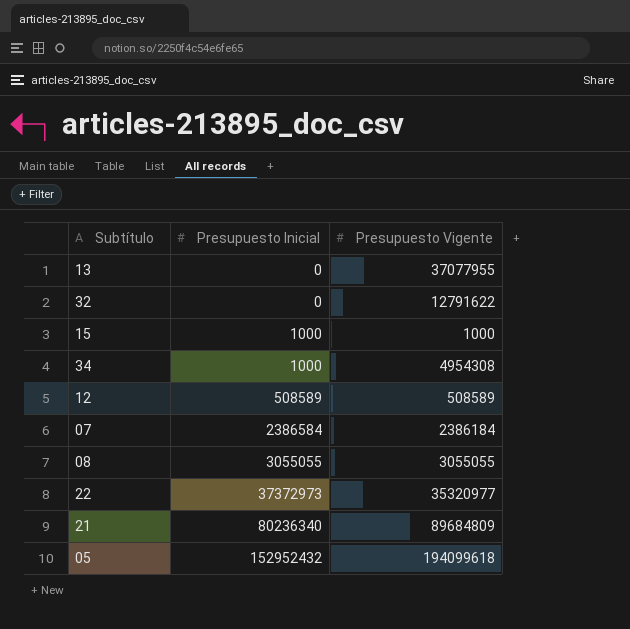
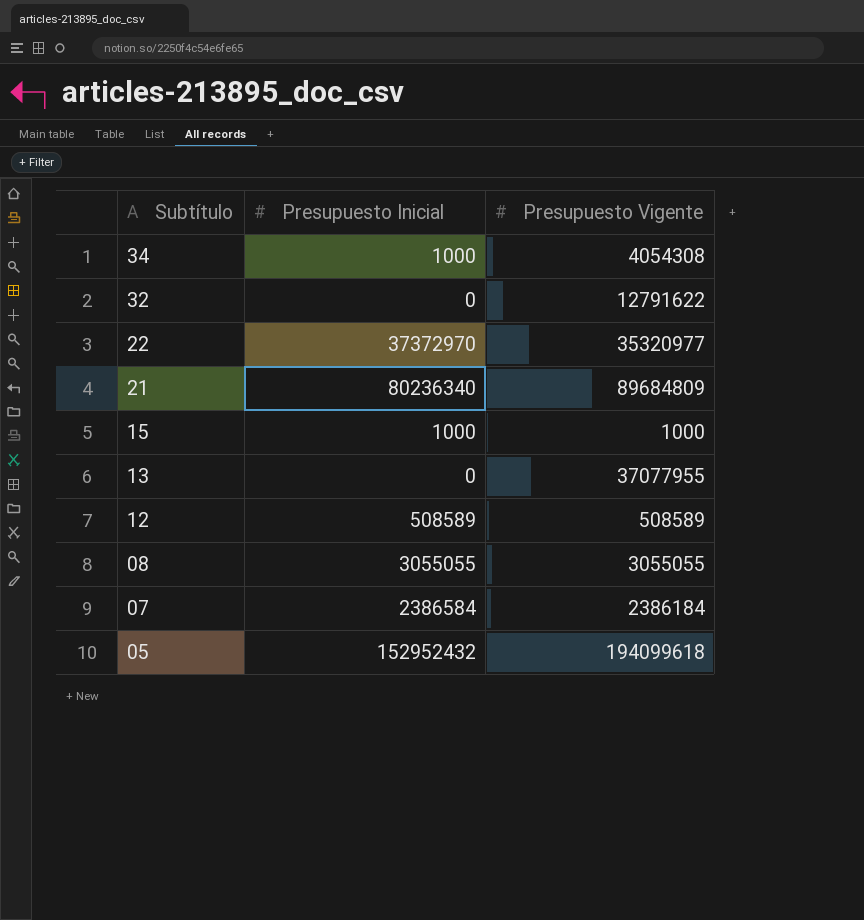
row order: Presupuesto Inicial ascending -> Subtítulo descending
34 | Presupuesto Vigente: 4954308 -> 4054308
22 | Presupuesto Inicial: 37372973 -> 37372970

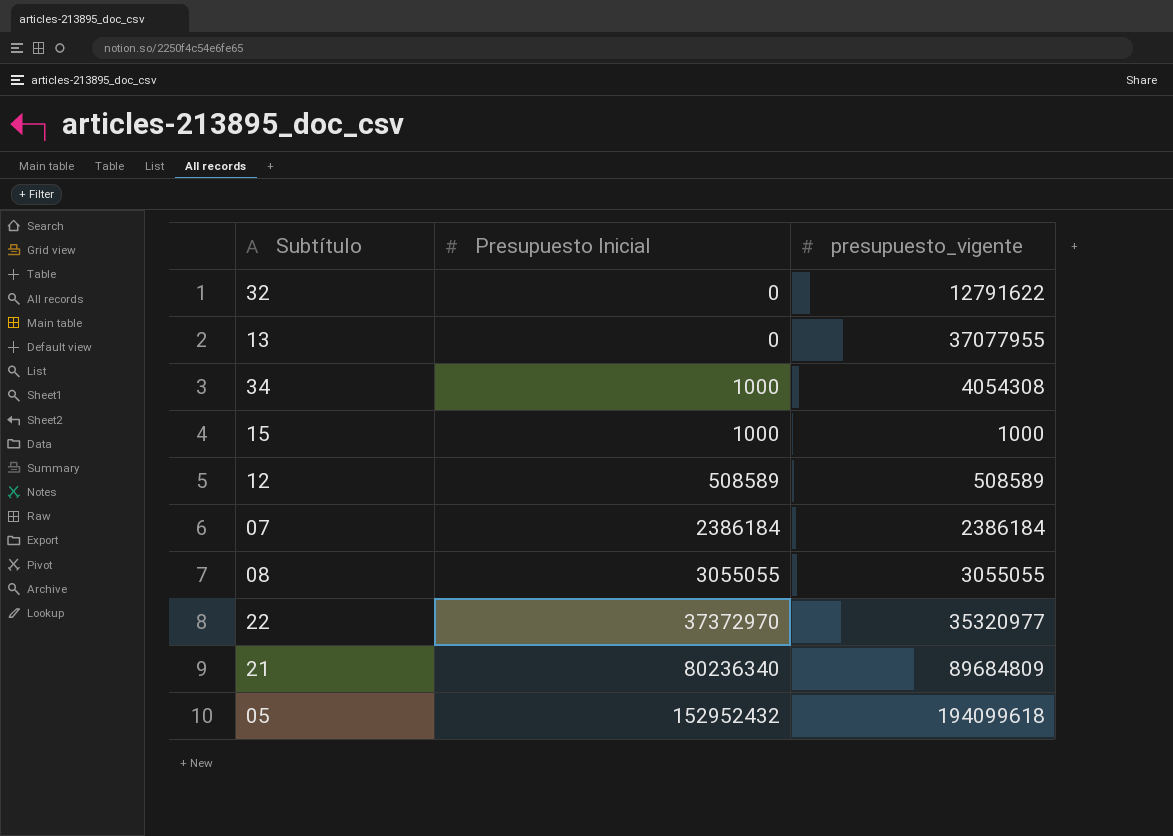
row order: Subtítulo descending -> Presupuesto Inicial ascending
column name: Presupuesto Vigente -> presupuesto_vigente
07 | Presupuesto Inicial: 2386584 -> 2386184

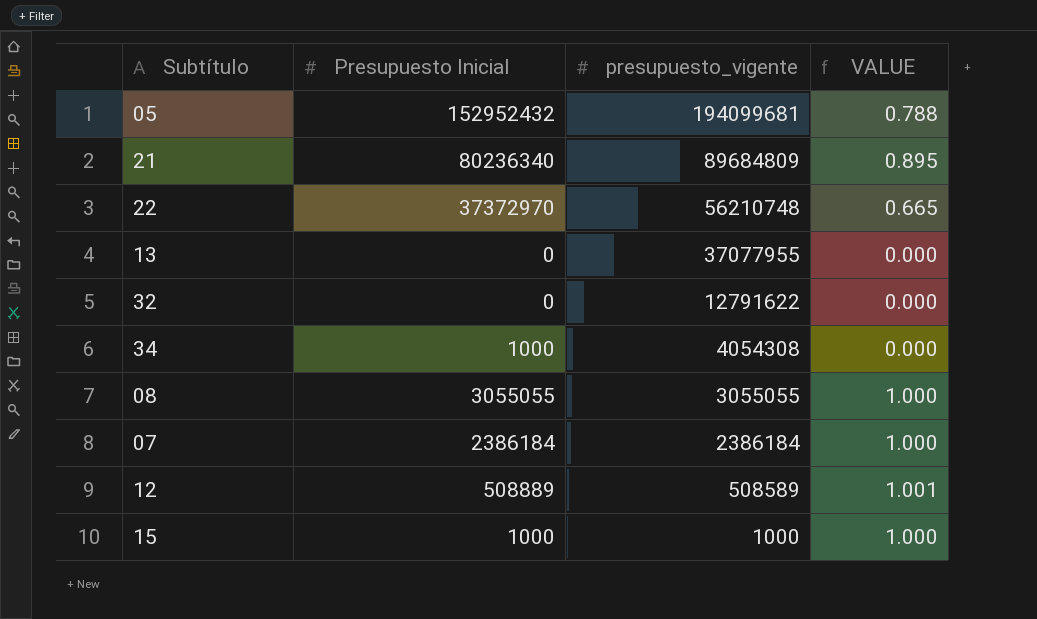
row order: Presupuesto Inicial ascending -> presupuesto_vigente descending
column VALUE | formula: none -> [Presupuesto Inicial] / [presupuesto_vigente]
05 | presupuesto_vigente: 194099618 -> 194099681
22 | presupuesto_vigente: 35320977 -> 56210748
12 | Presupuesto Inicial: 508589 -> 508889

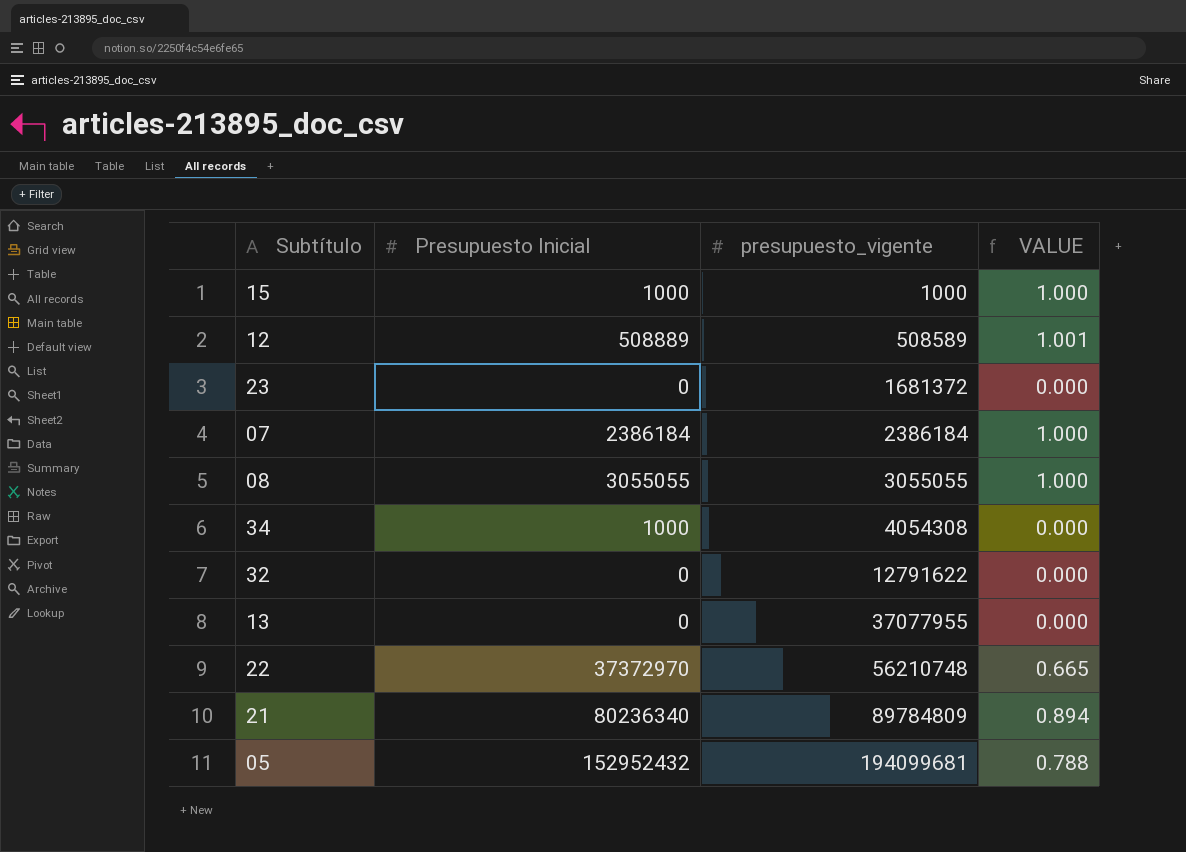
row order: presupuesto_vigente descending -> presupuesto_vigente ascending
row 23: none -> 0 | 1681372 | 0.000
21 | presupuesto_vigente: 89684809 -> 89784809
21 | VALUE: 0.895 -> 0.894

